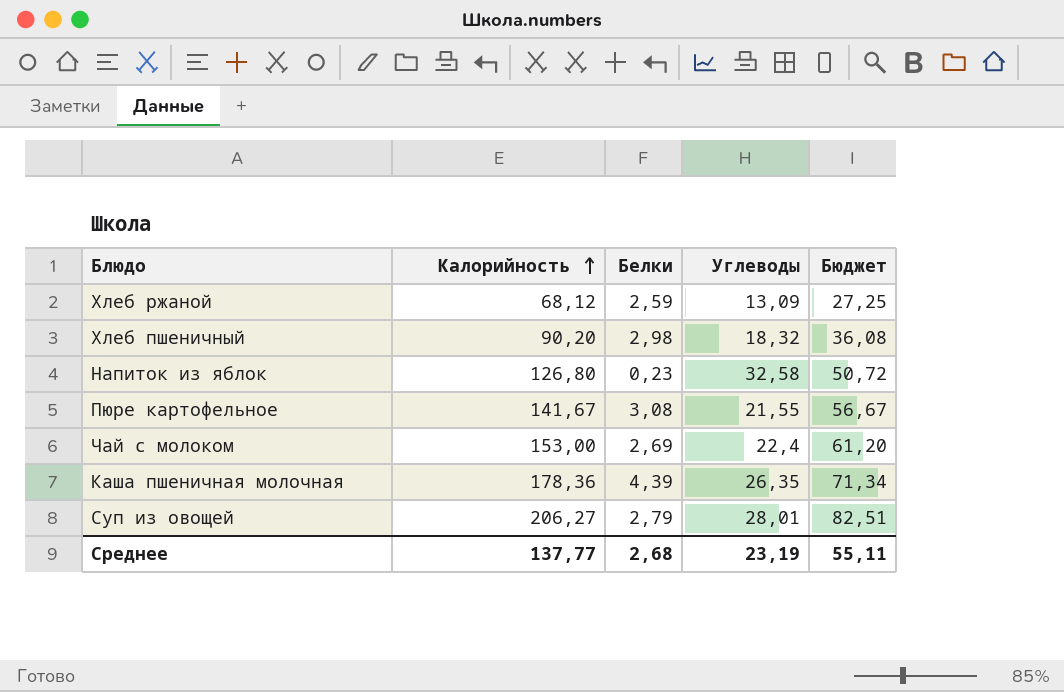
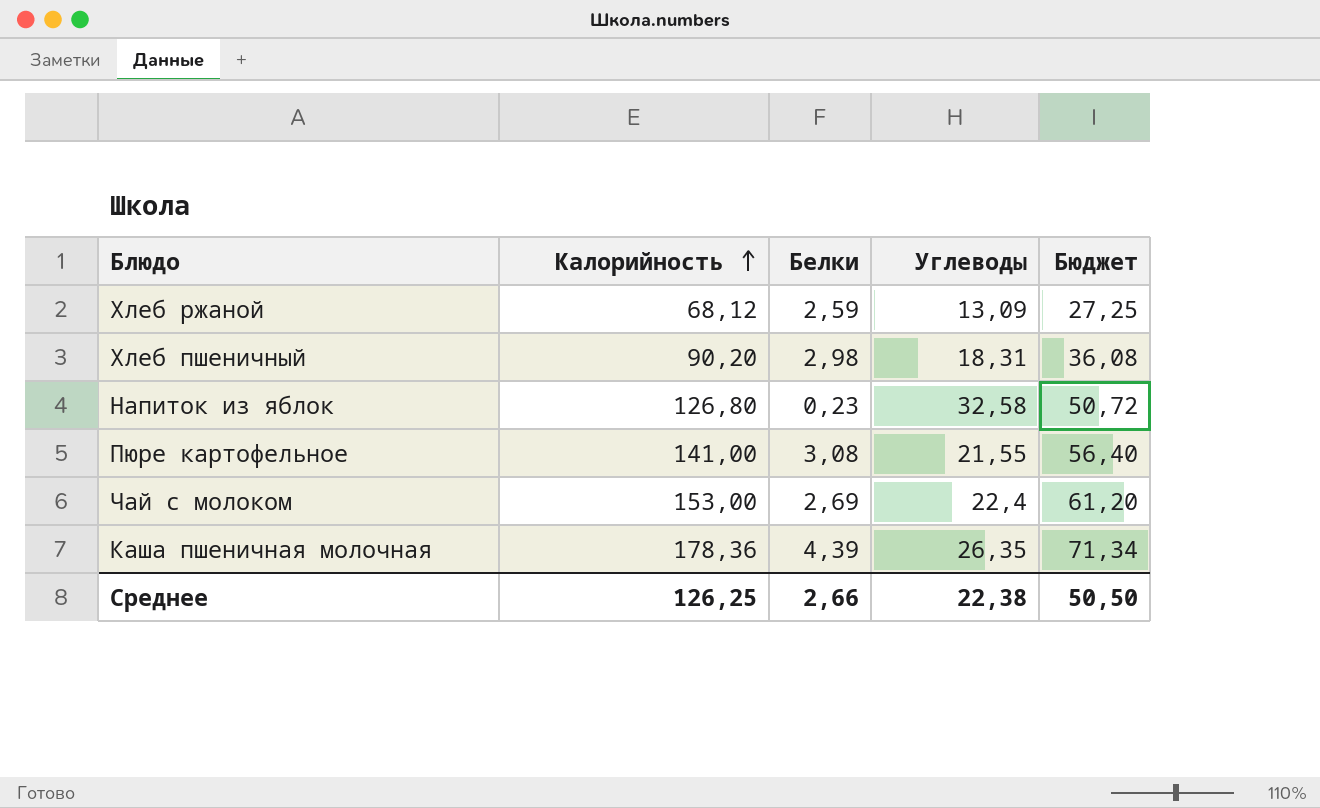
row Суп из овощей: 206,27 | 2,79 | 28,01 | 82,51 -> none
Хлеб пшеничный | Углеводы: 18,32 -> 18,31
Пюре картофельное | Калорийность: 141,67 -> 141,00
Пюре картофельное | Бюджет: 56,67 -> 56,40
Среднее | Калорийность: 137,77 -> 126,25
Среднее | Белки: 2,68 -> 2,66
Среднее | Углеводы: 23,19 -> 22,38
Среднее | Бюджет: 55,11 -> 50,50

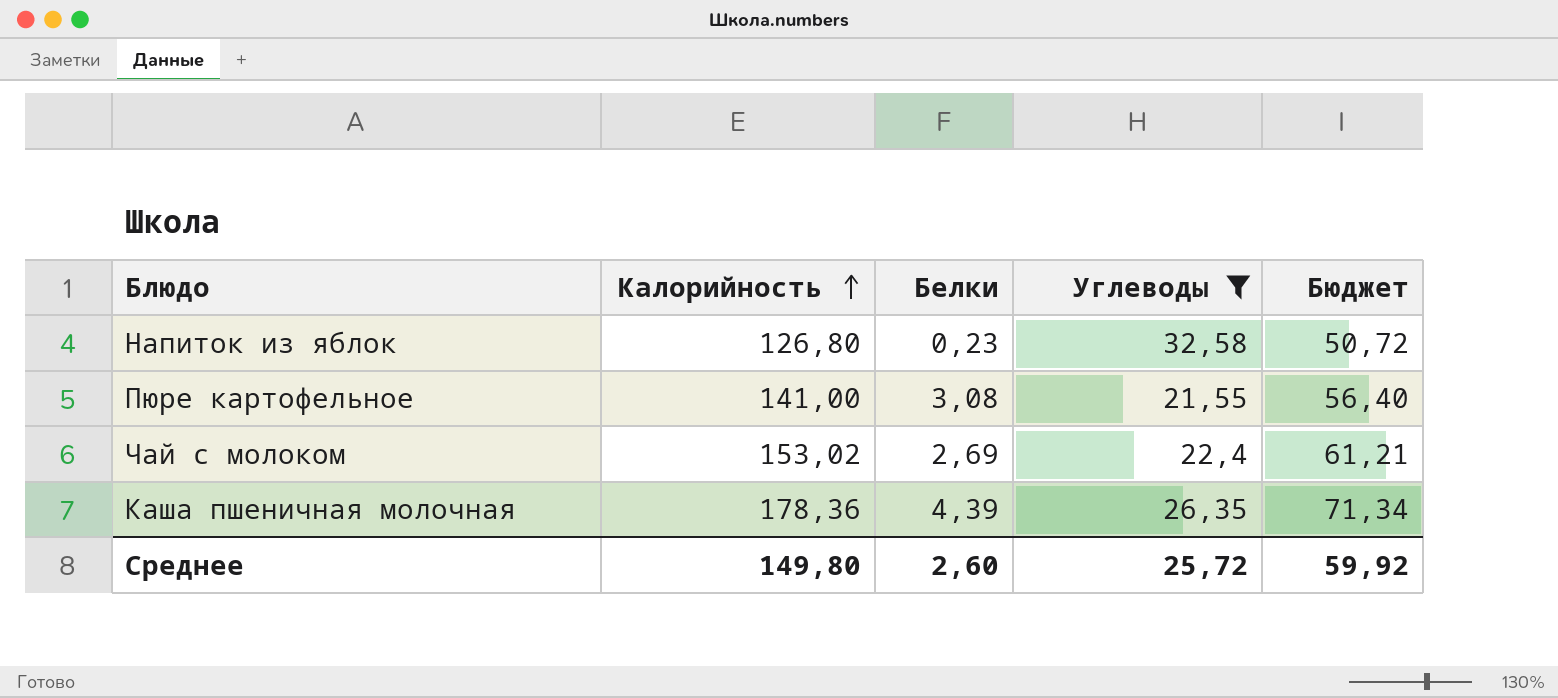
filter: none -> Углеводы >= 21,55
Чай с молоком | Калорийность: 153,00 -> 153,02
Чай с молоком | Бюджет: 61,20 -> 61,21
Среднее | Калорийность: 126,25 -> 149,80
Среднее | Белки: 2,66 -> 2,60
Среднее | Углеводы: 22,38 -> 25,72
Среднее | Бюджет: 50,50 -> 59,92

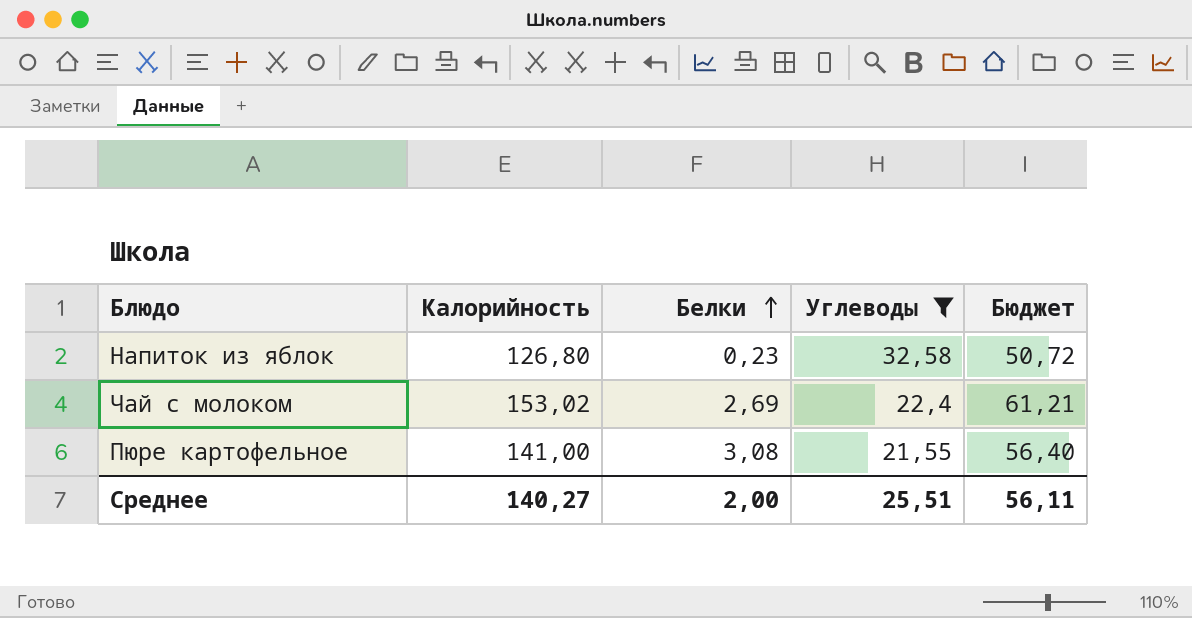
row order: Калорийность ascending -> Белки ascending
row Каша пшеничная молочная: 178,36 | 4,39 | 26,35 | 71,34 -> none
Среднее | Калорийность: 149,80 -> 140,27
Среднее | Белки: 2,60 -> 2,00
Среднее | Углеводы: 25,72 -> 25,51
Среднее | Бюджет: 59,92 -> 56,11

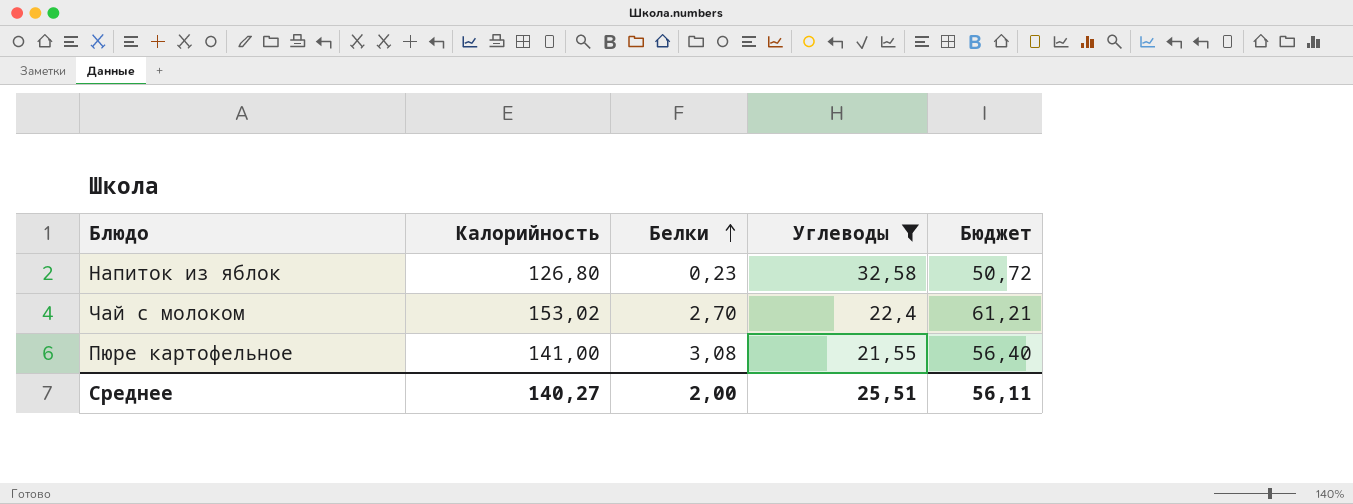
Чай с молоком | Белки: 2,69 -> 2,70

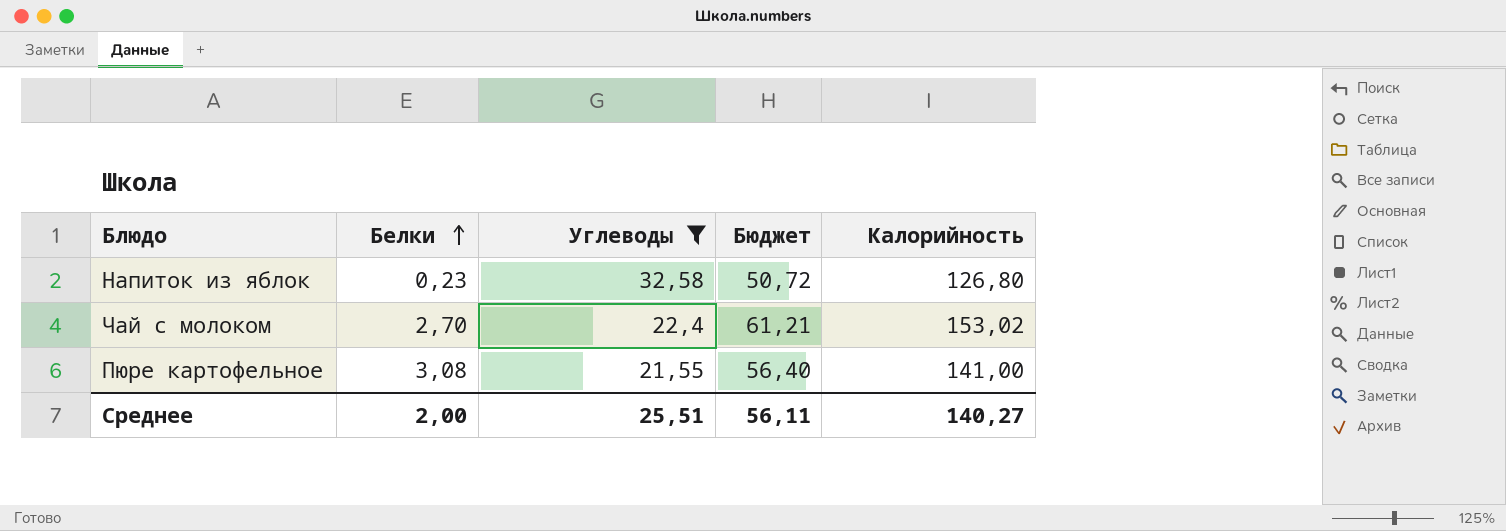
column Калорийность | position: 2 -> 5

